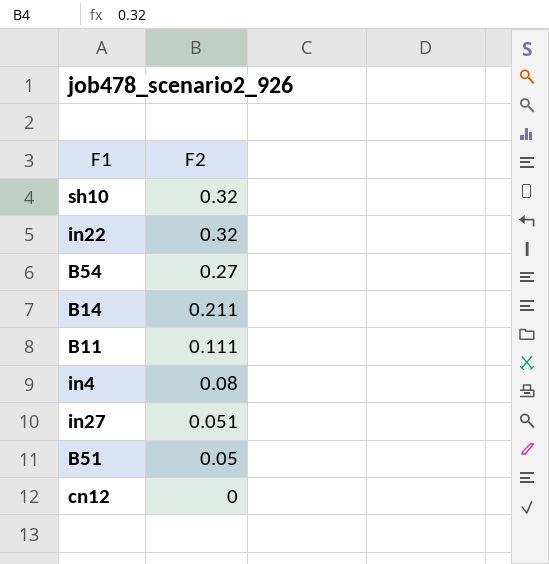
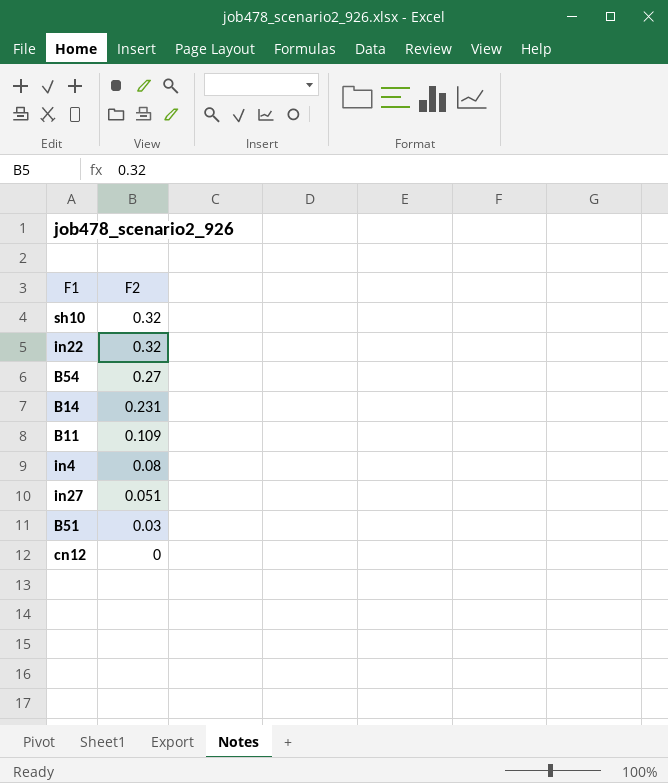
B14 | F2: 0.211 -> 0.231
B11 | F2: 0.111 -> 0.109
B51 | F2: 0.05 -> 0.03

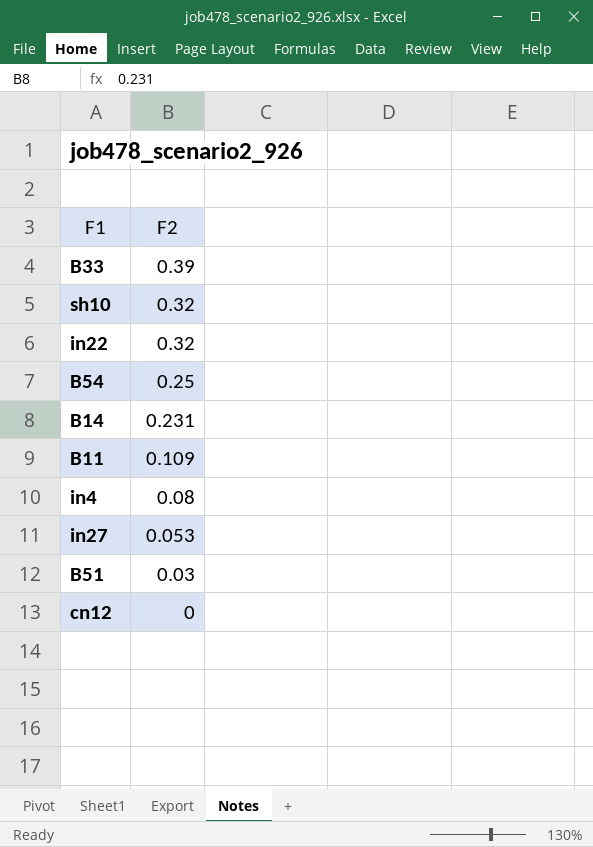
row B33: none -> 0.39
B54 | F2: 0.27 -> 0.25
in27 | F2: 0.051 -> 0.053

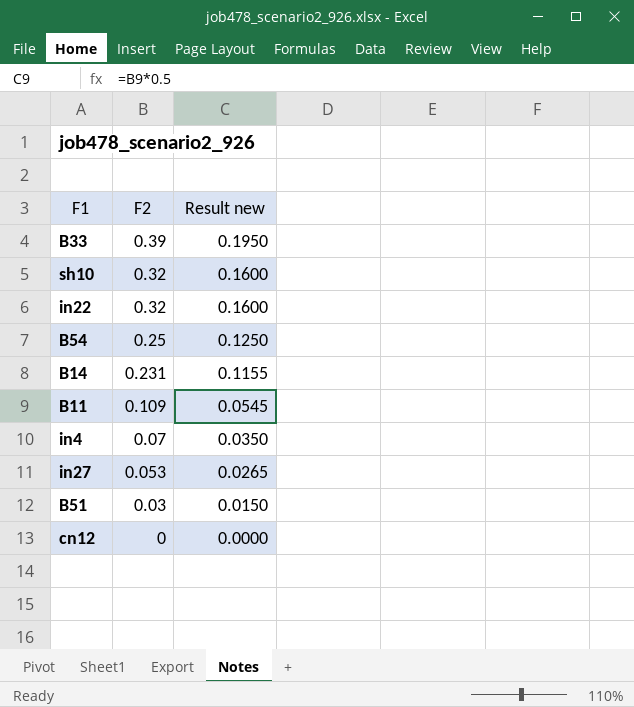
column Result new | formula: none -> [F2] * 0.5
in4 | F2: 0.08 -> 0.07

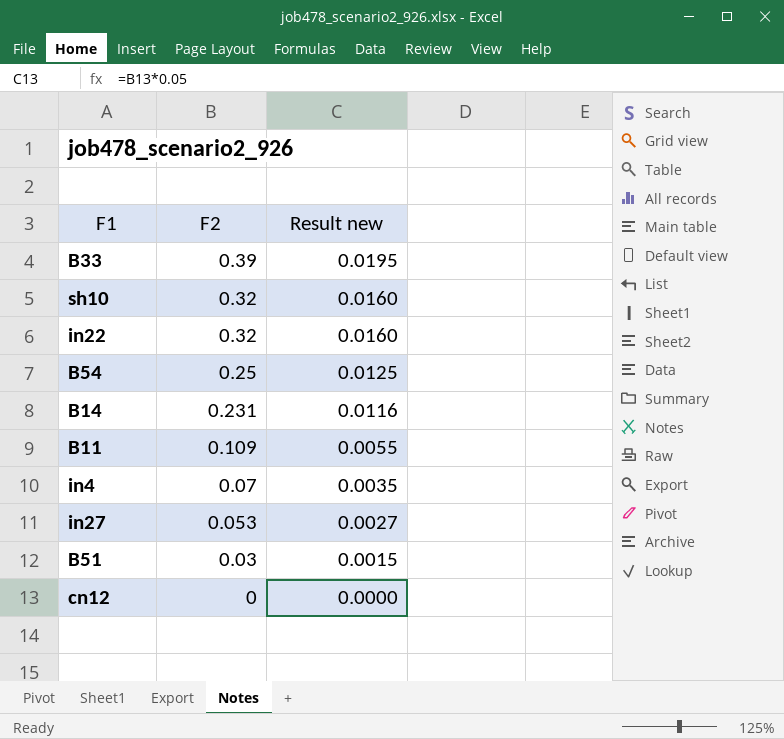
column Result new | formula: [F2] * 0.5 -> [F2] * 0.05

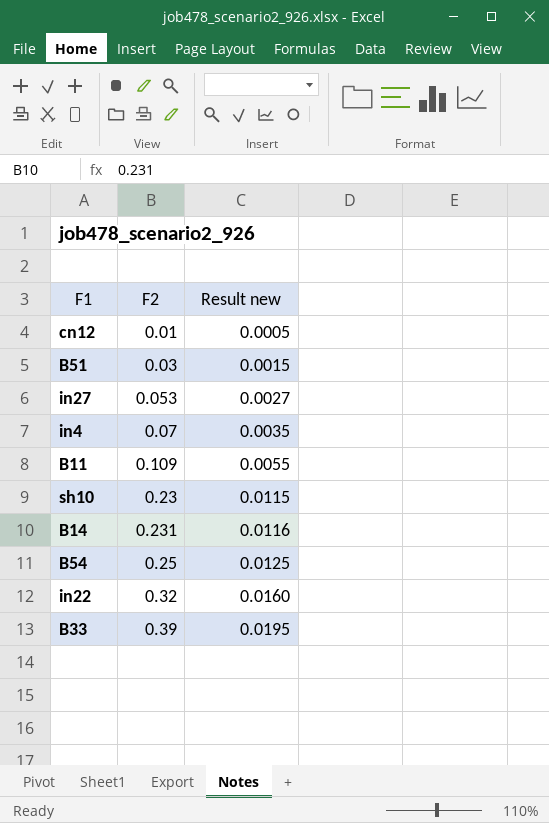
row order: F2 descending -> F2 ascending
cn12 | F2: 0 -> 0.01
cn12 | Result new: 0.0000 -> 0.0005
sh10 | F2: 0.32 -> 0.23
sh10 | Result new: 0.0160 -> 0.0115

